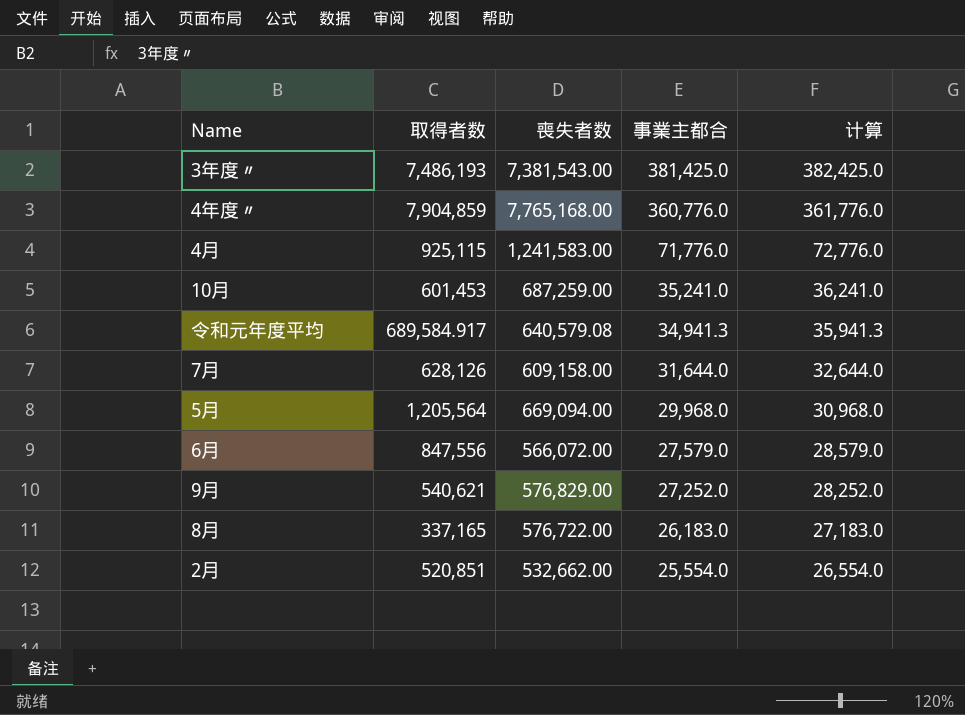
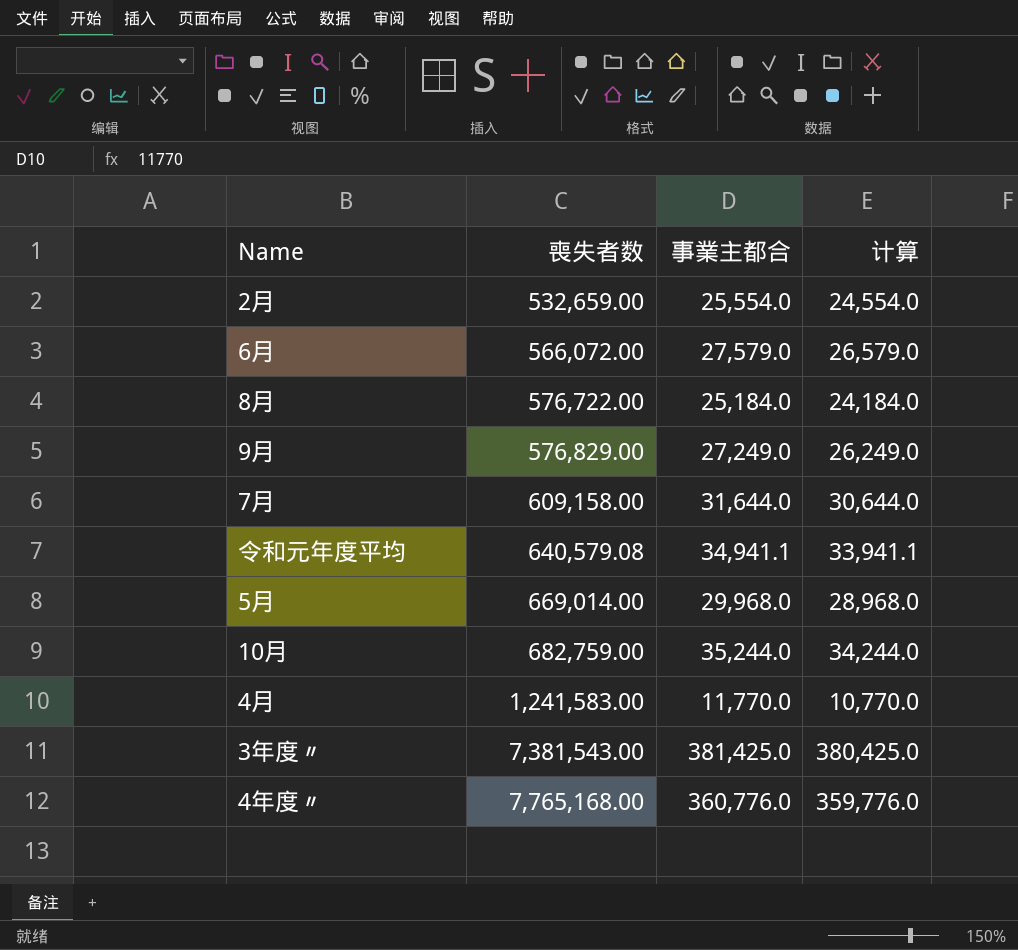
row order: 事業主都合 descending -> 喪失者数 ascending
column 取得者数 | position: 2 -> none
column 计算 | formula: [事業主都合] + 1000 -> [事業主都合] - 1000
2月 | 喪失者数: 532,662.00 -> 532,659.00
8月 | 事業主都合: 26,183.0 -> 25,184.0
9月 | 事業主都合: 27,252.0 -> 27,249.0
令和元年度平均 | 事業主都合: 34,941.3 -> 34,941.1
5月 | 喪失者数: 669,094.00 -> 669,014.00
10月 | 喪失者数: 687,259.00 -> 682,759.00
10月 | 事業主都合: 35,241.0 -> 35,244.0
4月 | 事業主都合: 71,776.0 -> 11,770.0

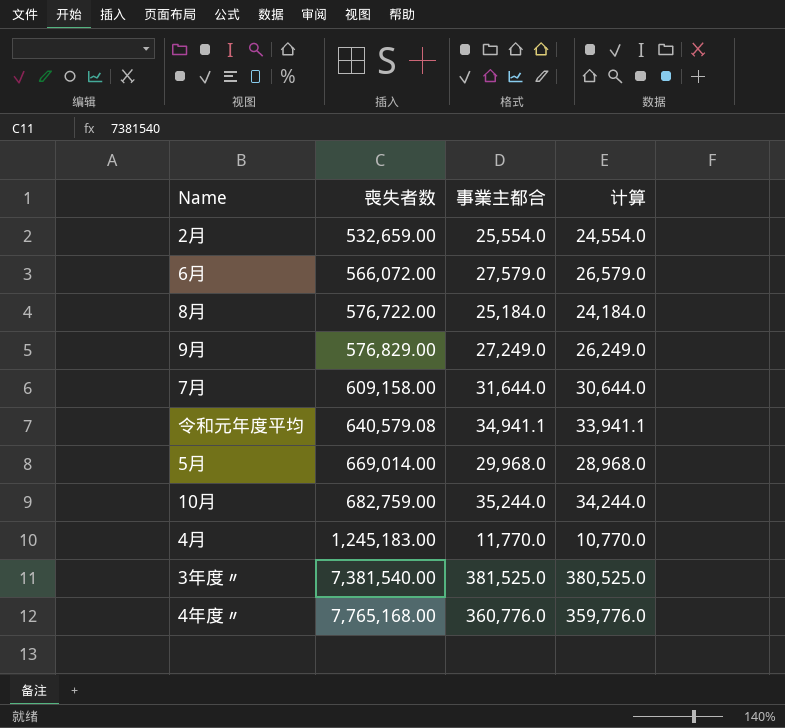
4月 | 喪失者数: 1,241,583.00 -> 1,245,183.00
3年度〃 | 喪失者数: 7,381,543.00 -> 7,381,540.00
3年度〃 | 事業主都合: 381,425.0 -> 381,525.0
3年度〃 | 计算: 380,425.0 -> 380,525.0

